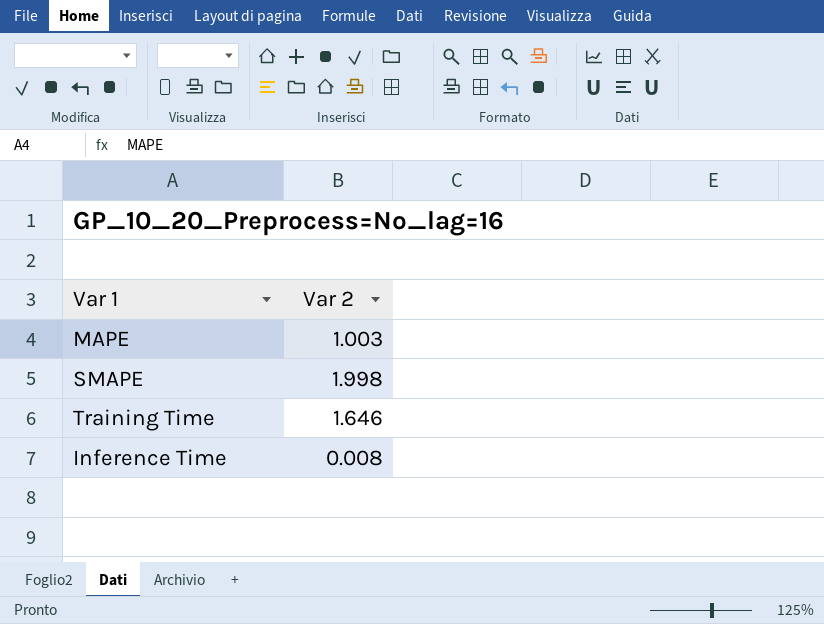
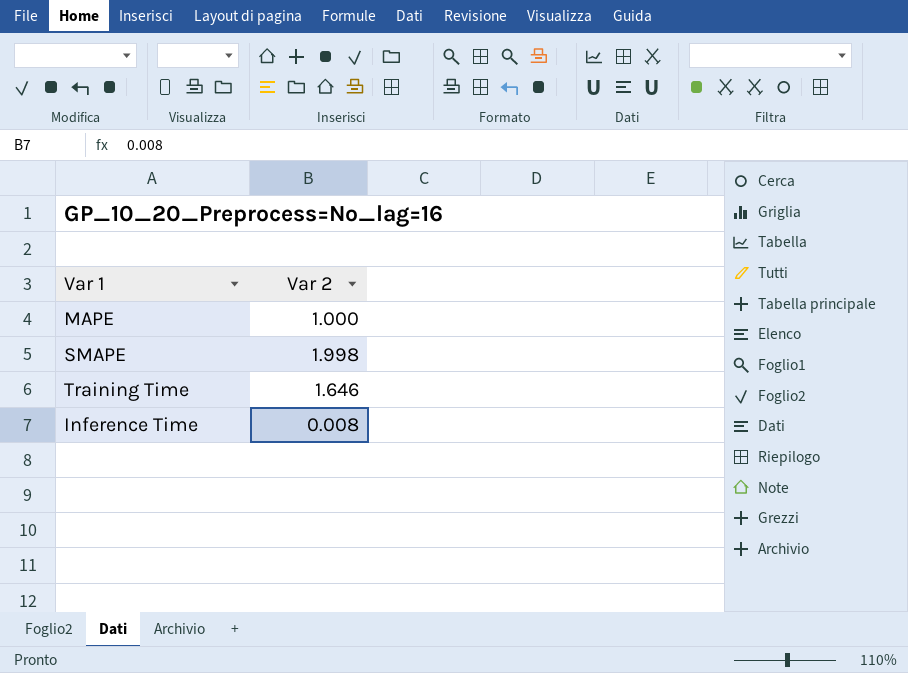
MAPE | Var 2: 1.003 -> 1.000

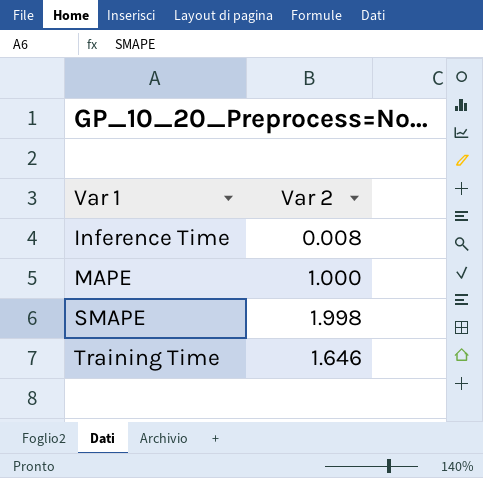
row order: none -> Var 1 ascending

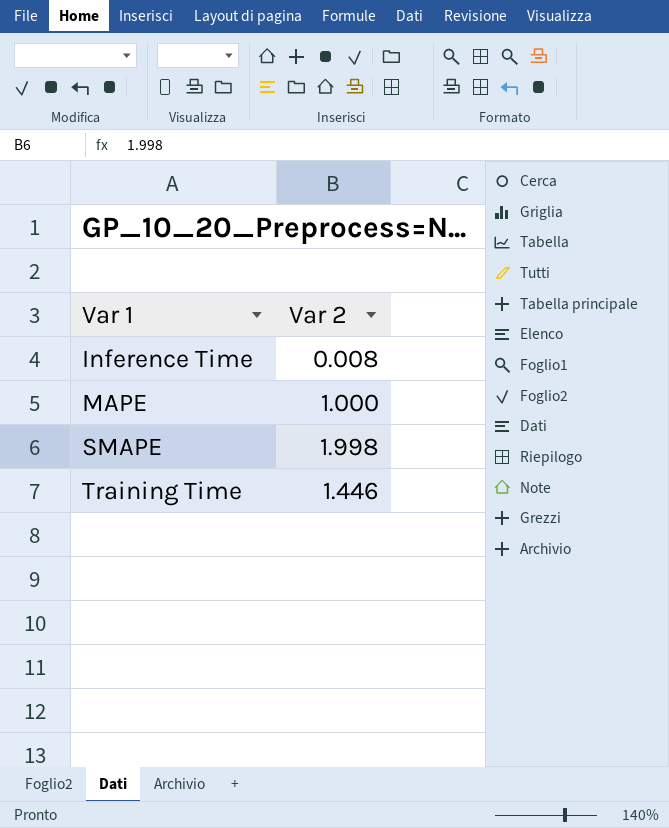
Training Time | Var 2: 1.646 -> 1.446

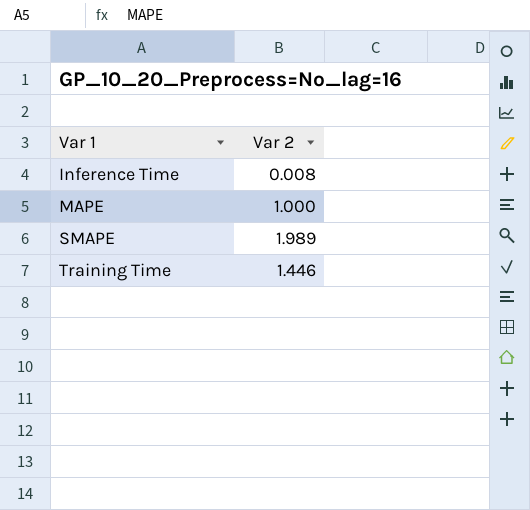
SMAPE | Var 2: 1.998 -> 1.989

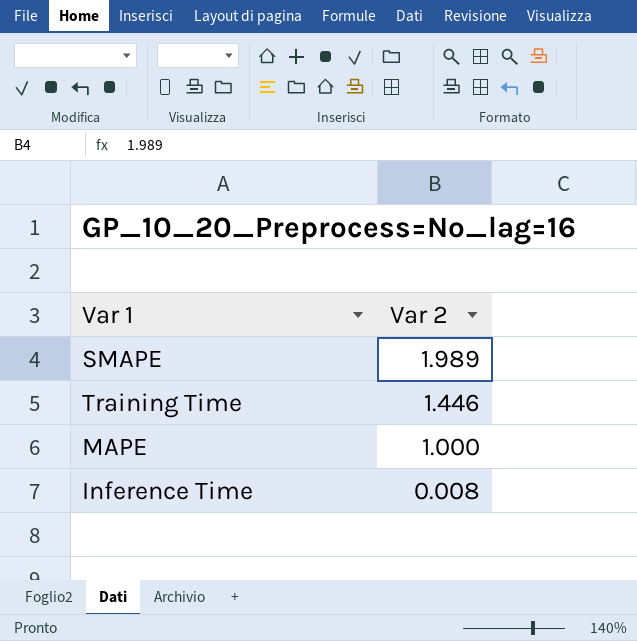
row order: Var 1 ascending -> Var 2 descending

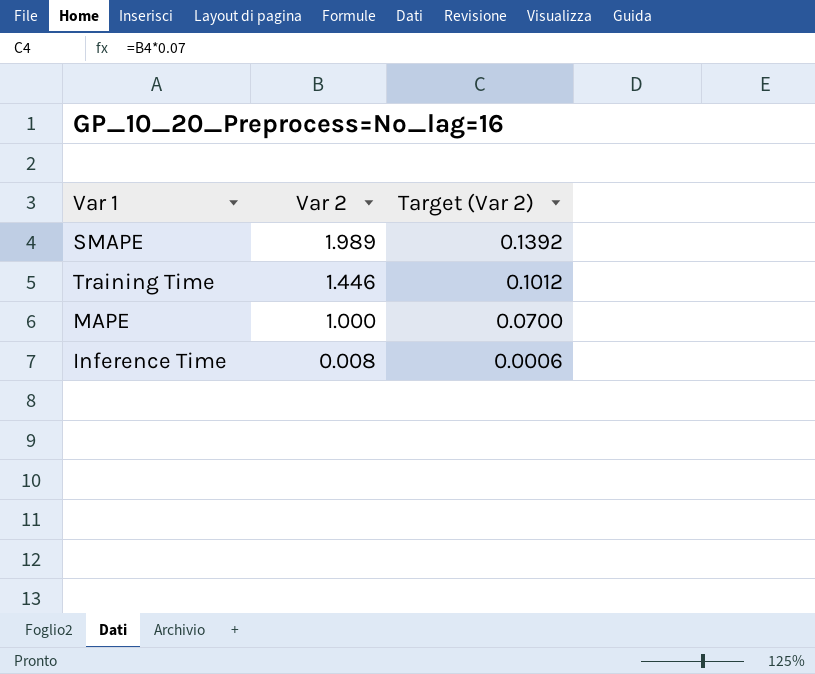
column Target (Var 2) | formula: none -> [Var 2] * 0.07

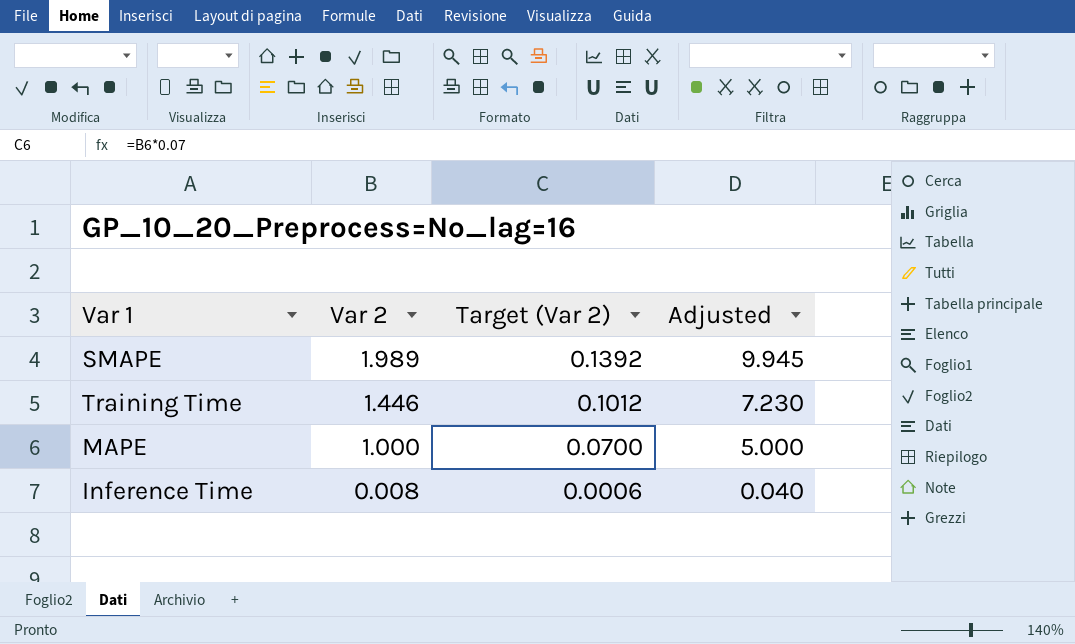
column Adjusted | formula: none -> [Var 2] * 5

